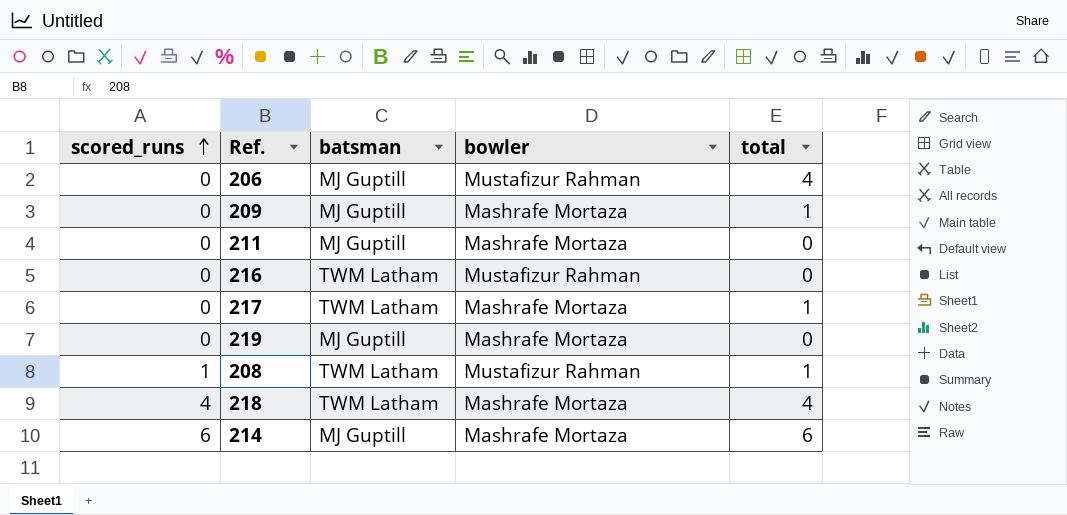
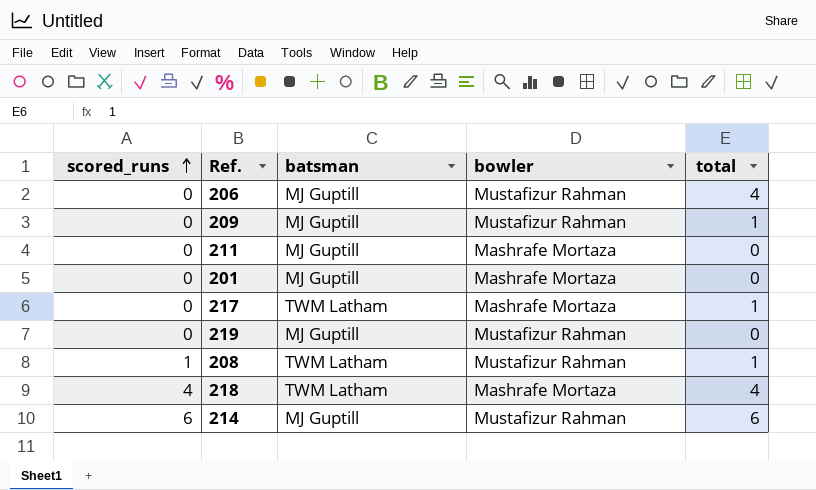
row 216: 0 | TWM Latham | Mustafizur Rahman | 0 -> none
209 | bowler: Mashrafe Mortaza -> Mustafizur Rahman
row 201: none -> 0 | MJ Guptill | Mashrafe Mortaza | 0
219 | bowler: Mashrafe Mortaza -> Mustafizur Rahman
214 | bowler: Mashrafe Mortaza -> Mustafizur Rahman

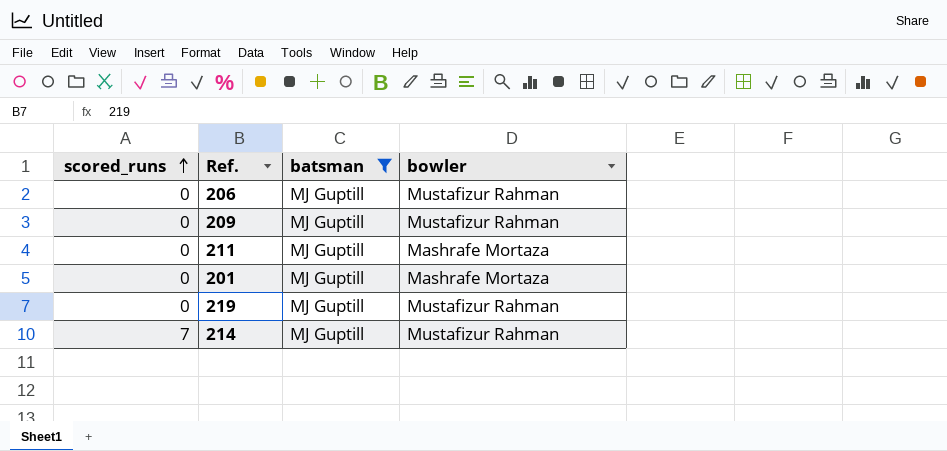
filter: none -> batsman = MJ Guptill
column total | position: 5 -> none
214 | scored_runs: 6 -> 7

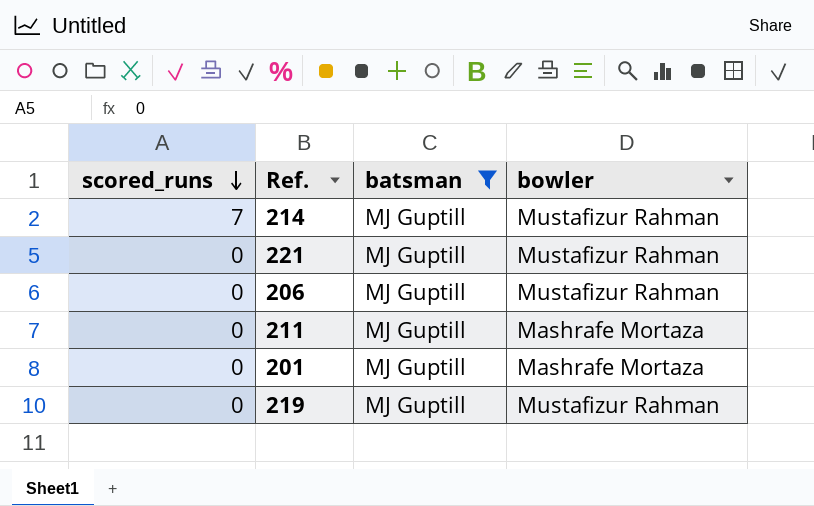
row order: scored_runs ascending -> scored_runs descending
row 209: 0 | MJ Guptill | Mustafizur Rahman -> none
row 221: none -> 0 | MJ Guptill | Mustafizur Rahman

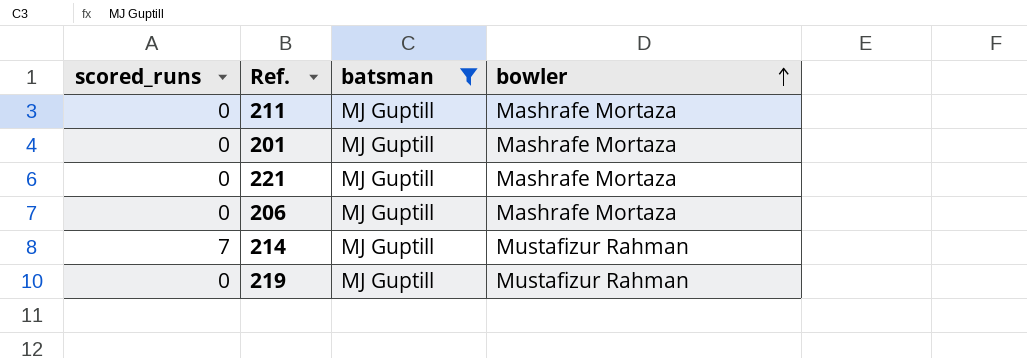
row order: scored_runs descending -> bowler ascending
221 | bowler: Mustafizur Rahman -> Mashrafe Mortaza
206 | bowler: Mustafizur Rahman -> Mashrafe Mortaza

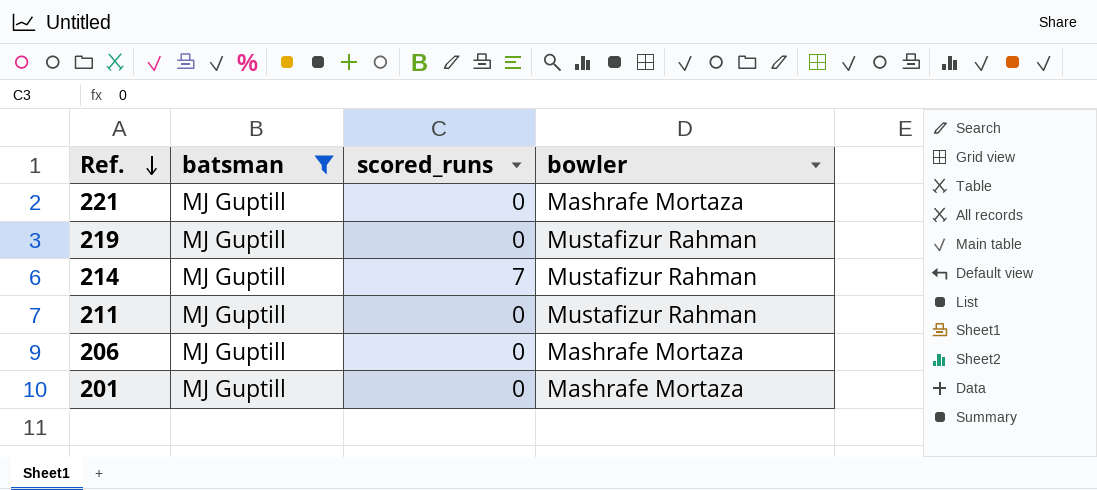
row order: bowler ascending -> Ref. descending
column scored_runs | position: 1 -> 3
211 | bowler: Mashrafe Mortaza -> Mustafizur Rahman

